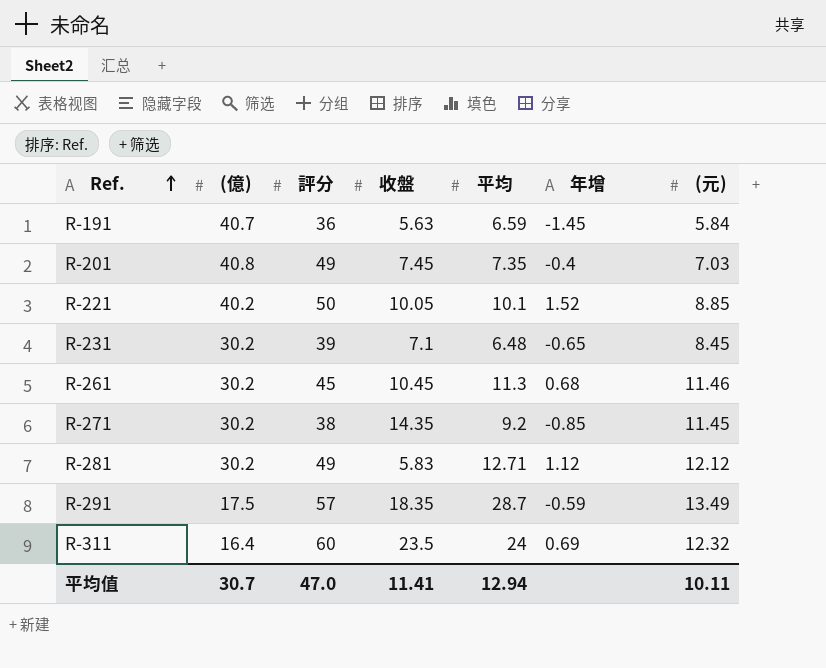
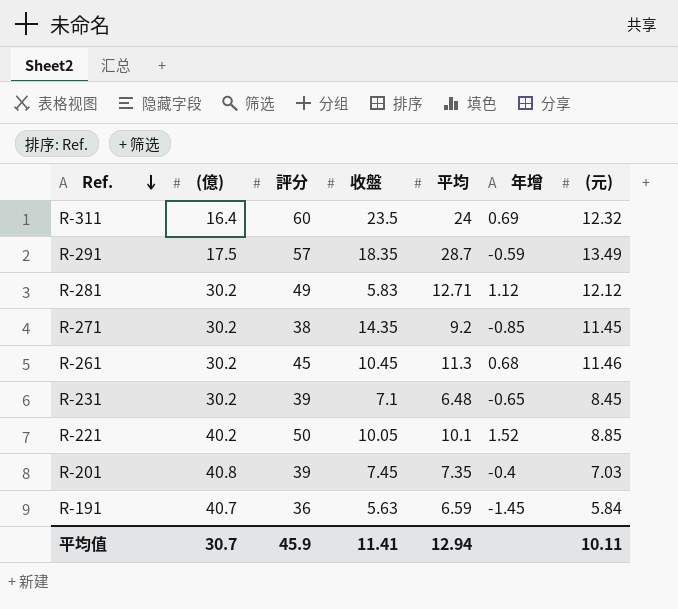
row order: Ref. ascending -> Ref. descending
R-201 | 評分: 49 -> 39
平均值 | 評分: 47.0 -> 45.9

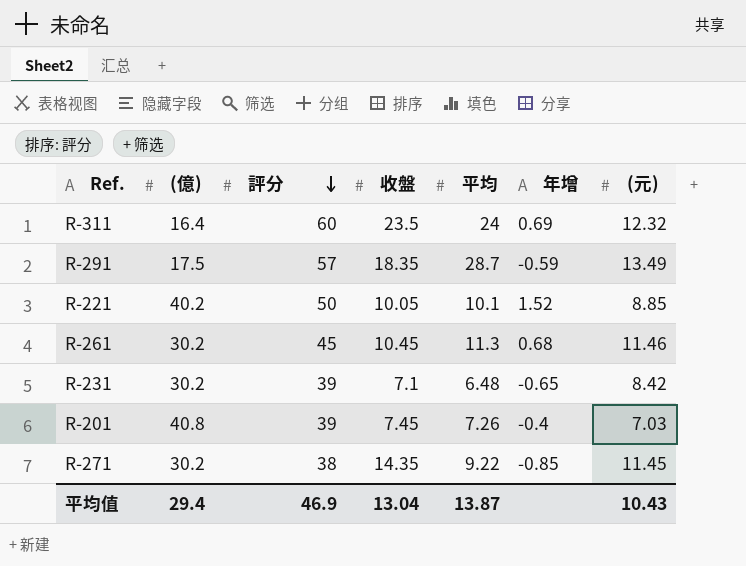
row order: Ref. descending -> 評分 descending
row R-281: 30.2 | 49 | 5.83 | 12.71 | 1.12 | 12.12 -> none
row R-191: 40.7 | 36 | 5.63 | 6.59 | -1.45 | 5.84 -> none
R-231 | (元): 8.45 -> 8.42
R-201 | 平均: 7.35 -> 7.26
R-271 | 平均: 9.2 -> 9.22
平均值 | (億): 30.7 -> 29.4
平均值 | 評分: 45.9 -> 46.9
平均值 | 收盤: 11.41 -> 13.04
平均值 | 平均: 12.94 -> 13.87
平均值 | (元): 10.11 -> 10.43

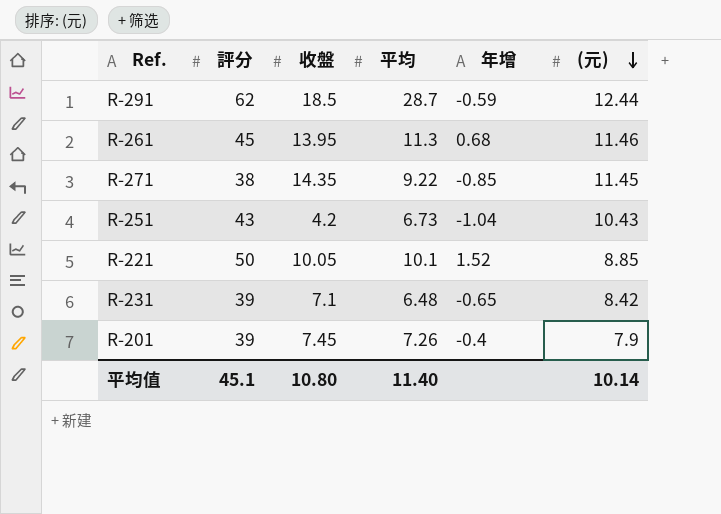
row order: 評分 descending -> (元) descending
column (億) | position: 2 -> none
row R-311: 16.4 | 60 | 23.5 | 24 | 0.69 | 12.32 -> none
R-291 | 評分: 57 -> 62
R-291 | 收盤: 18.35 -> 18.5
R-291 | (元): 13.49 -> 12.44
R-261 | 收盤: 10.45 -> 13.95
row R-251: none -> 43 | 4.2 | 6.73 | -1.04 | 10.43
R-201 | (元): 7.03 -> 7.9
平均值 | 評分: 46.9 -> 45.1
平均值 | 收盤: 13.04 -> 10.80
平均值 | 平均: 13.87 -> 11.40
平均值 | (元): 10.43 -> 10.14

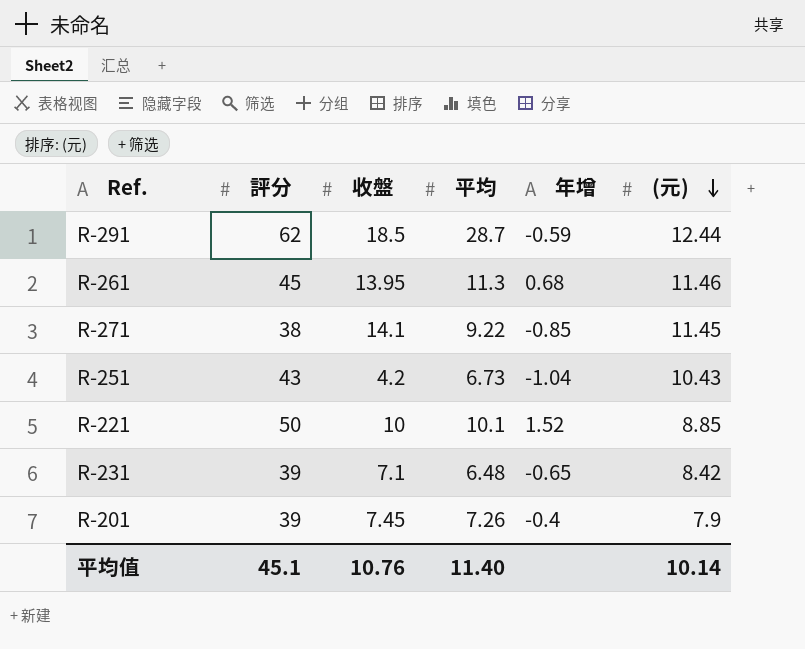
R-271 | 收盤: 14.35 -> 14.1
R-221 | 收盤: 10.05 -> 10
平均值 | 收盤: 10.80 -> 10.76

